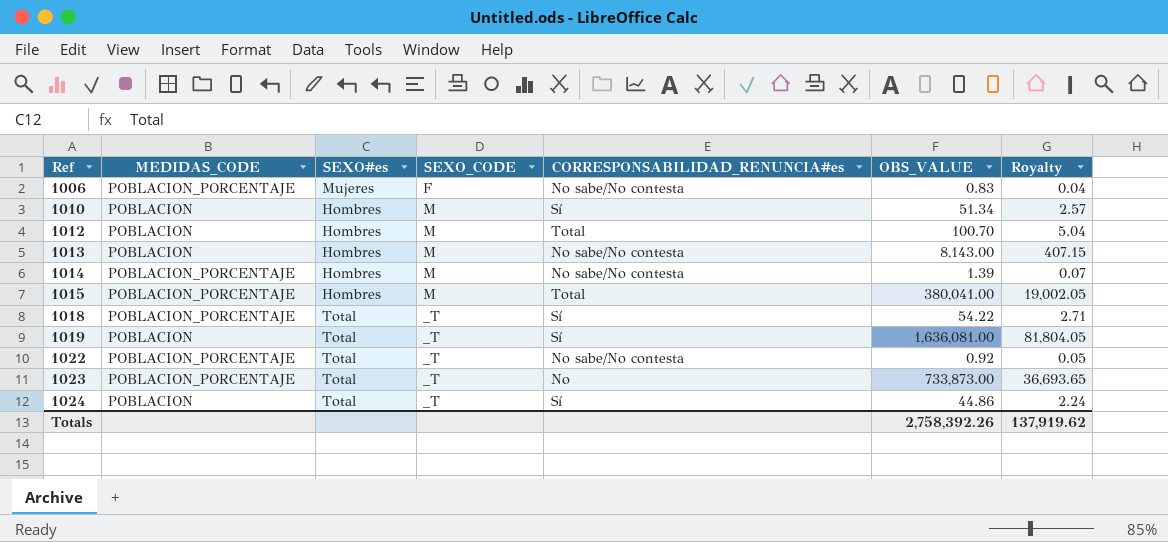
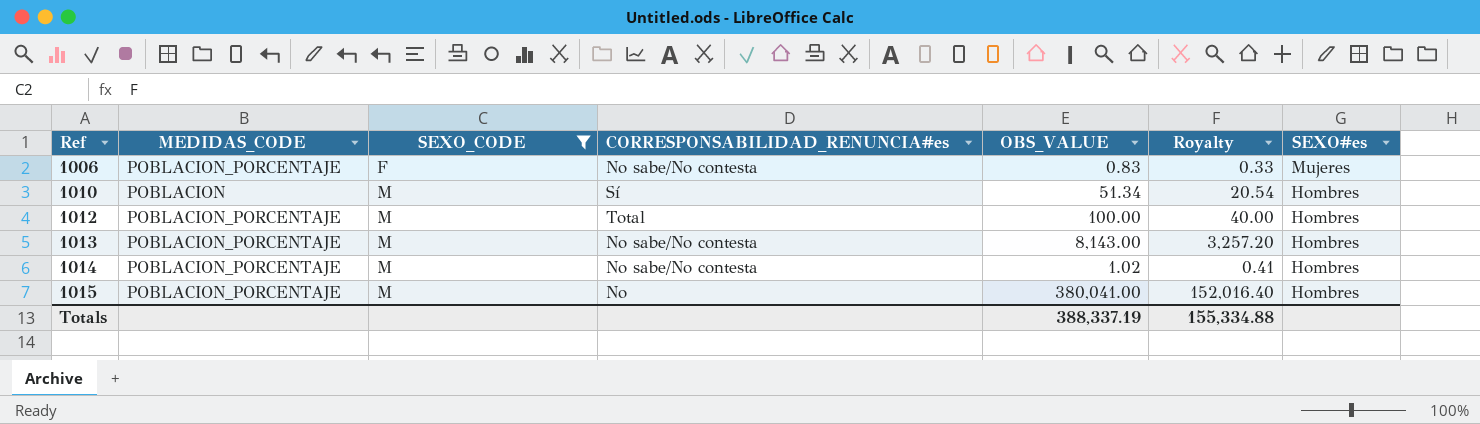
filter: none -> SEXO_CODE != _T
column Royalty | formula: [OBS_VALUE] * 0.05 -> [OBS_VALUE] * 0.4
column SEXO#es | position: 3 -> 7
1012 | MEDIDAS_CODE: POBLACION -> POBLACION_PORCENTAJE
1012 | OBS_VALUE: 100.70 -> 100.00
1013 | MEDIDAS_CODE: POBLACION -> POBLACION_PORCENTAJE
1014 | OBS_VALUE: 1.39 -> 1.02
1015 | CORRESPONSABILIDAD_RENUNCIA#es: Total -> No
Totals | OBS_VALUE: 2,758,392.26 -> 388,337.19
Totals | Royalty: 137,919.62 -> 155,334.88

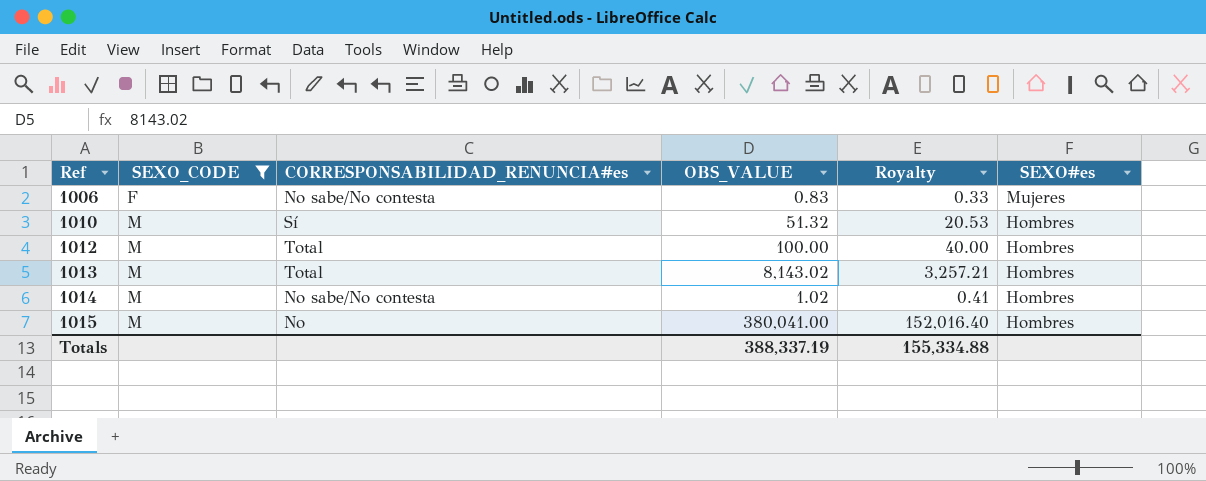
column MEDIDAS_CODE | position: 2 -> none
1010 | OBS_VALUE: 51.34 -> 51.32
1010 | Royalty: 20.54 -> 20.53
1013 | CORRESPONSABILIDAD_RENUNCIA#es: No sabe/No contesta -> Total
1013 | OBS_VALUE: 8,143.00 -> 8,143.02
1013 | Royalty: 3,257.20 -> 3,257.21

